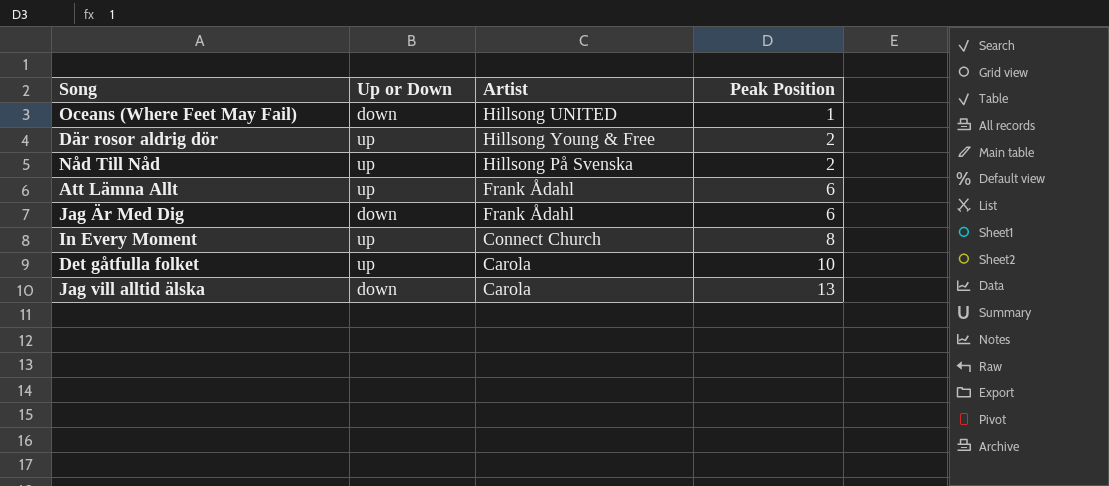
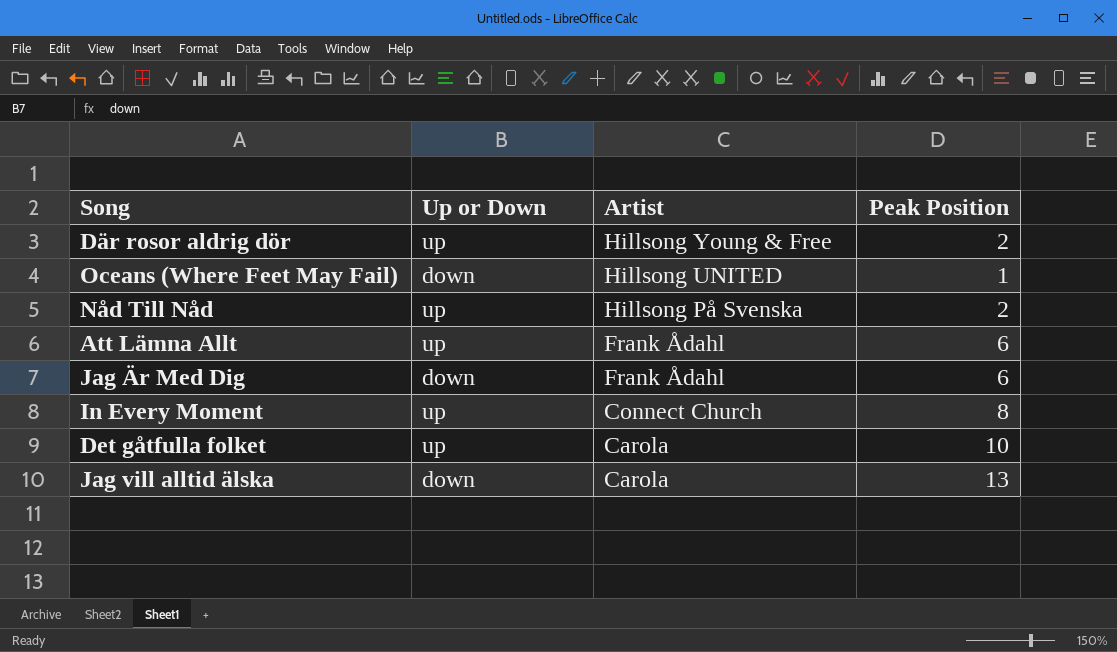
row order: Peak Position ascending -> Artist descending

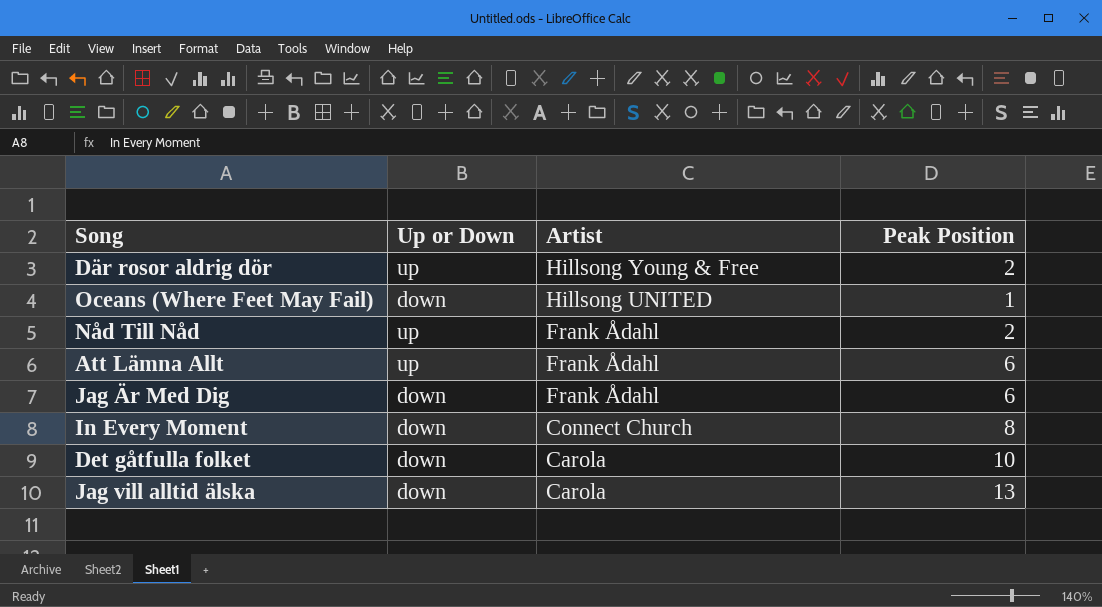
Nåd Till Nåd | Artist: Hillsong På Svenska -> Frank Ådahl
In Every Moment | Up or Down: up -> down
Det gåtfulla folket | Up or Down: up -> down

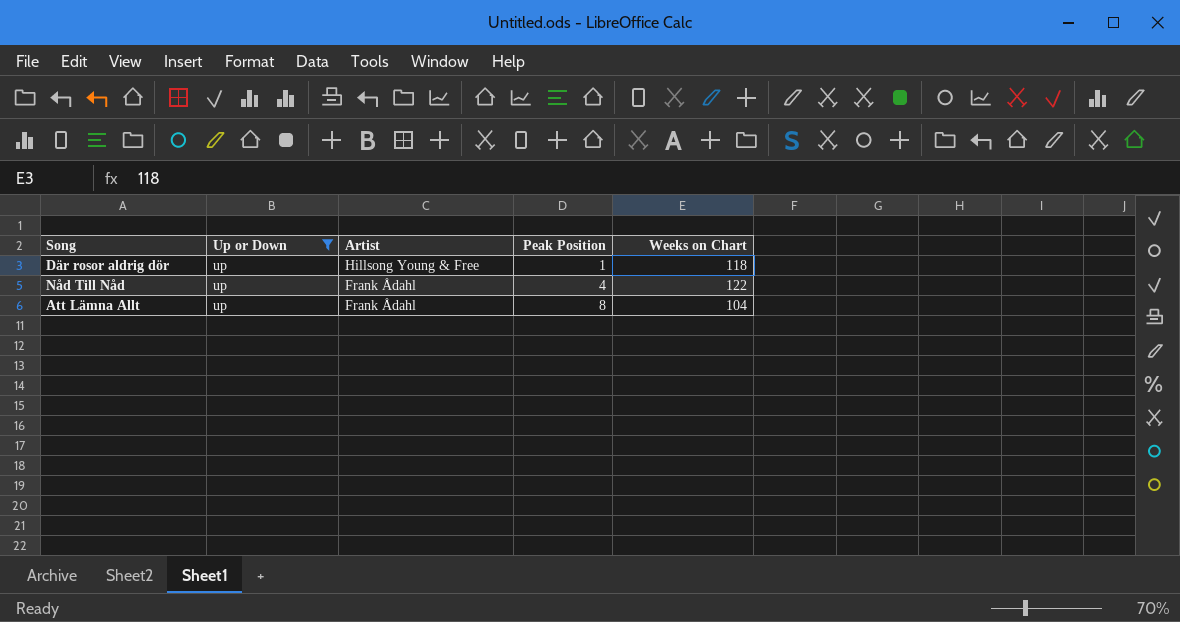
filter: none -> Up or Down = up
column Weeks on Chart | position: none -> 5
Där rosor aldrig dör | Peak Position: 2 -> 1
Nåd Till Nåd | Peak Position: 2 -> 4
Att Lämna Allt | Peak Position: 6 -> 8

